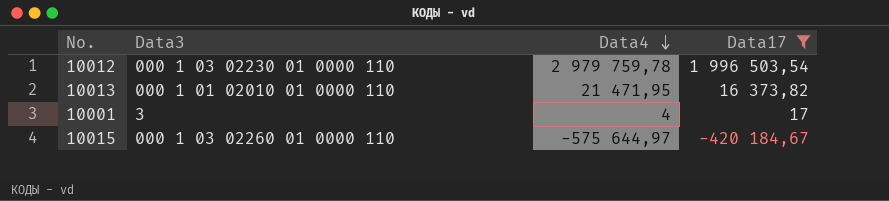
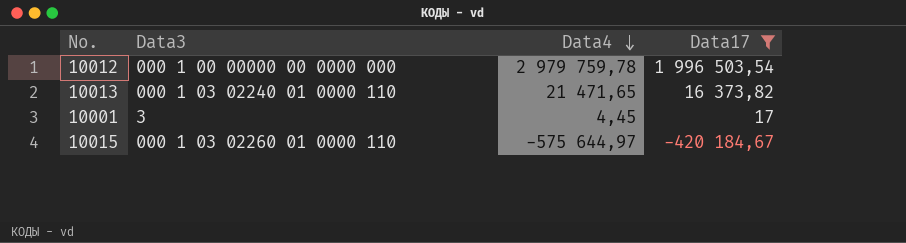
10012 | Data3: 000 1 03 02230 01 0000 110 -> 000 1 00 00000 00 0000 000
10013 | Data3: 000 1 01 02010 01 0000 110 -> 000 1 03 02240 01 0000 110
10013 | Data4: 21 471,95 -> 21 471,65
10001 | Data4: 4 -> 4,45

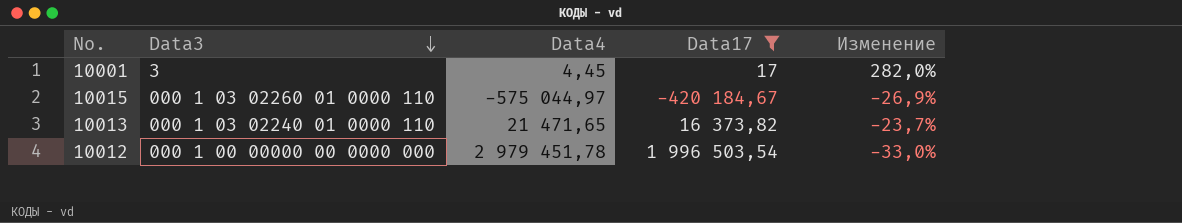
row order: Data4 descending -> Data3 descending
column Изменение | formula: none -> ([Data17] - [Data4]) / [Data4]
10015 | Data4: -575 644,97 -> -575 044,97
10012 | Data4: 2 979 759,78 -> 2 979 451,78

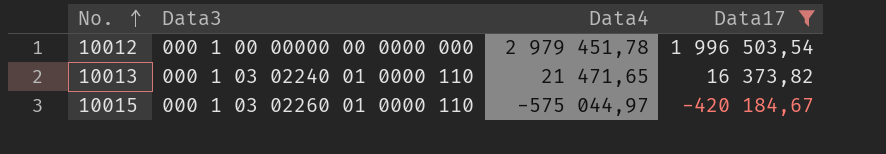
row order: Data3 descending -> No. ascending
column Изменение | formula: ([Data17] - [Data4]) / [Data4] -> none
row 10001: 3 | 4,45 | 17 | 282,0% -> none

